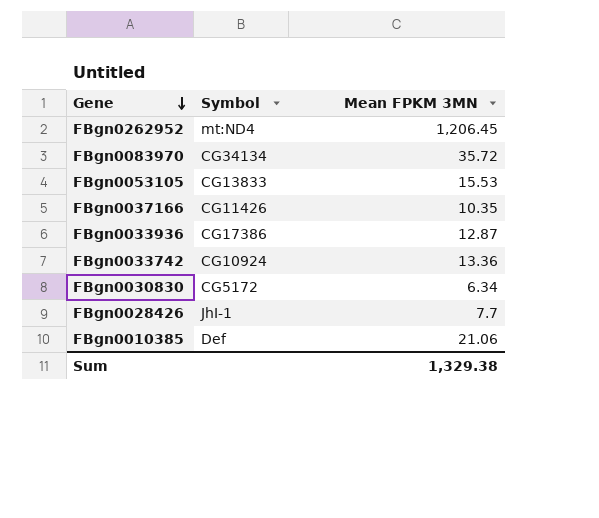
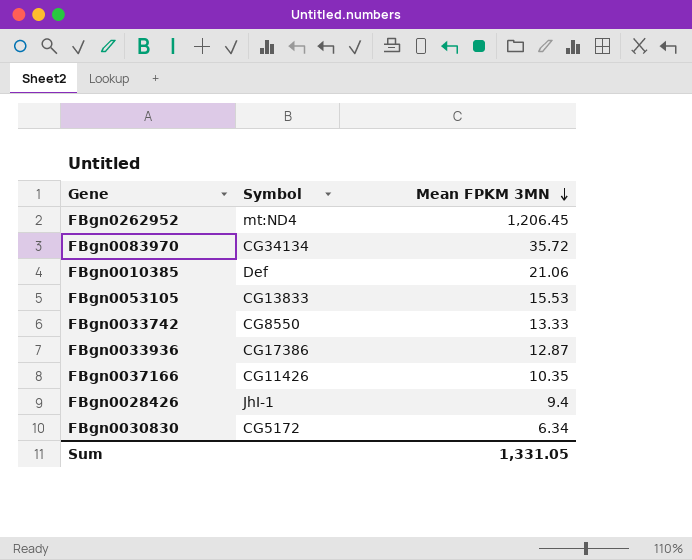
row order: Gene descending -> Mean FPKM 3MN descending
FBgn0033742 | Symbol: CG10924 -> CG8550
FBgn0033742 | Mean FPKM 3MN: 13.36 -> 13.33
FBgn0028426 | Mean FPKM 3MN: 7.7 -> 9.4
Sum | Mean FPKM 3MN: 1,329.38 -> 1,331.05

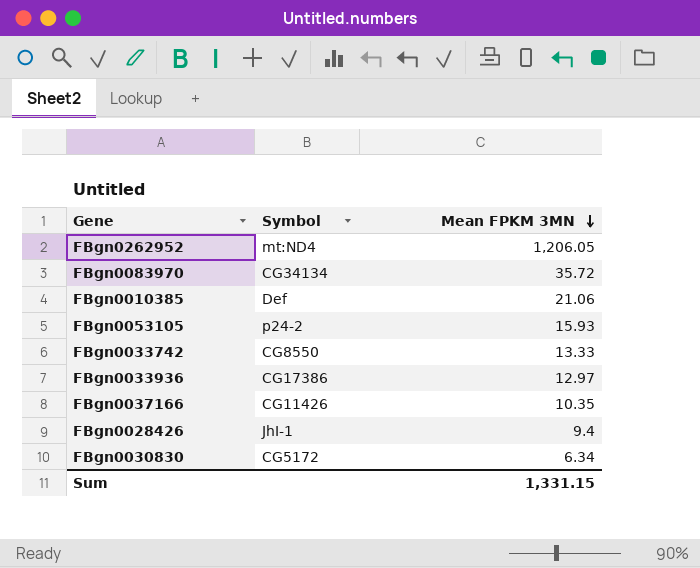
FBgn0262952 | Mean FPKM 3MN: 1,206.45 -> 1,206.05
FBgn0053105 | Symbol: CG13833 -> p24-2
FBgn0053105 | Mean FPKM 3MN: 15.53 -> 15.93
FBgn0033936 | Mean FPKM 3MN: 12.87 -> 12.97
Sum | Mean FPKM 3MN: 1,331.05 -> 1,331.15

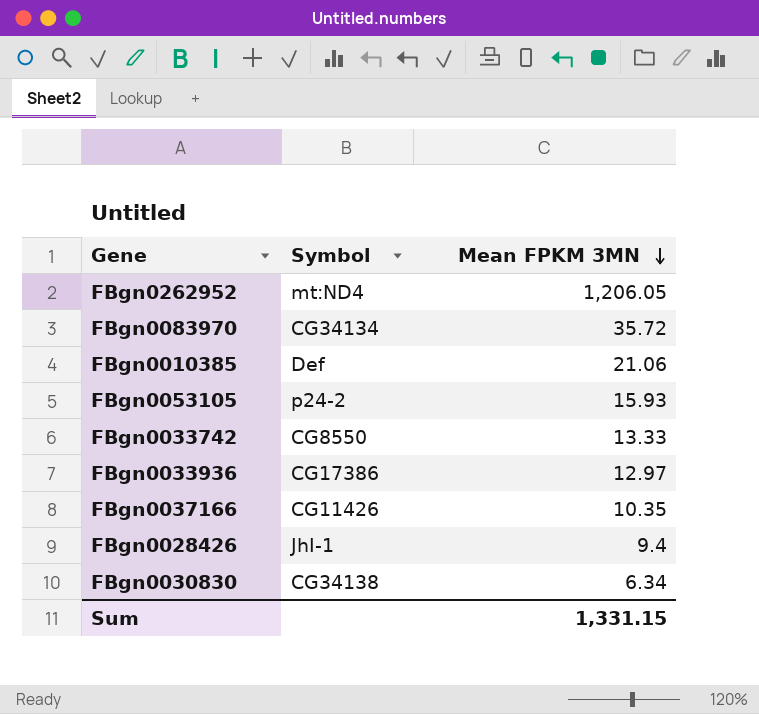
FBgn0030830 | Symbol: CG5172 -> CG34138

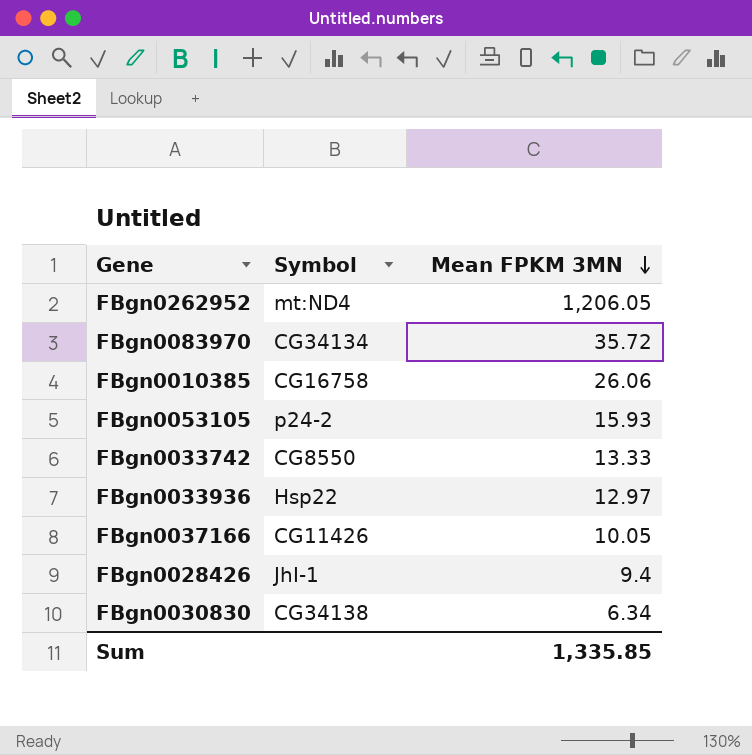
FBgn0010385 | Symbol: Def -> CG16758
FBgn0010385 | Mean FPKM 3MN: 21.06 -> 26.06
FBgn0033936 | Symbol: CG17386 -> Hsp22
FBgn0037166 | Mean FPKM 3MN: 10.35 -> 10.05
Sum | Mean FPKM 3MN: 1,331.15 -> 1,335.85

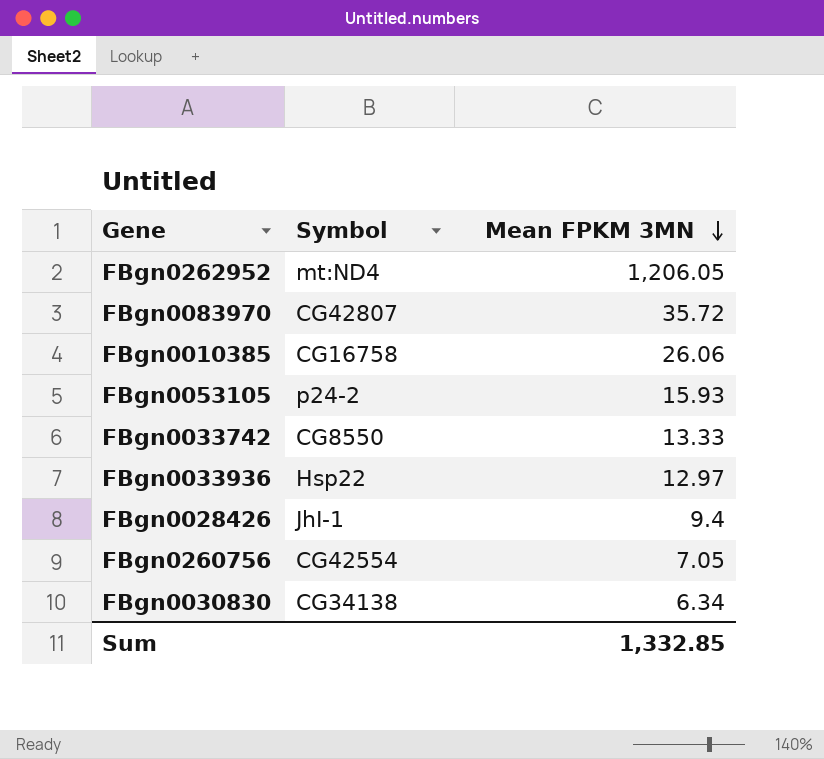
row FBgn0037166: CG11426 | 10.05 -> none
FBgn0083970 | Symbol: CG34134 -> CG42807
row FBgn0260756: none -> CG42554 | 7.05
Sum | Mean FPKM 3MN: 1,335.85 -> 1,332.85

